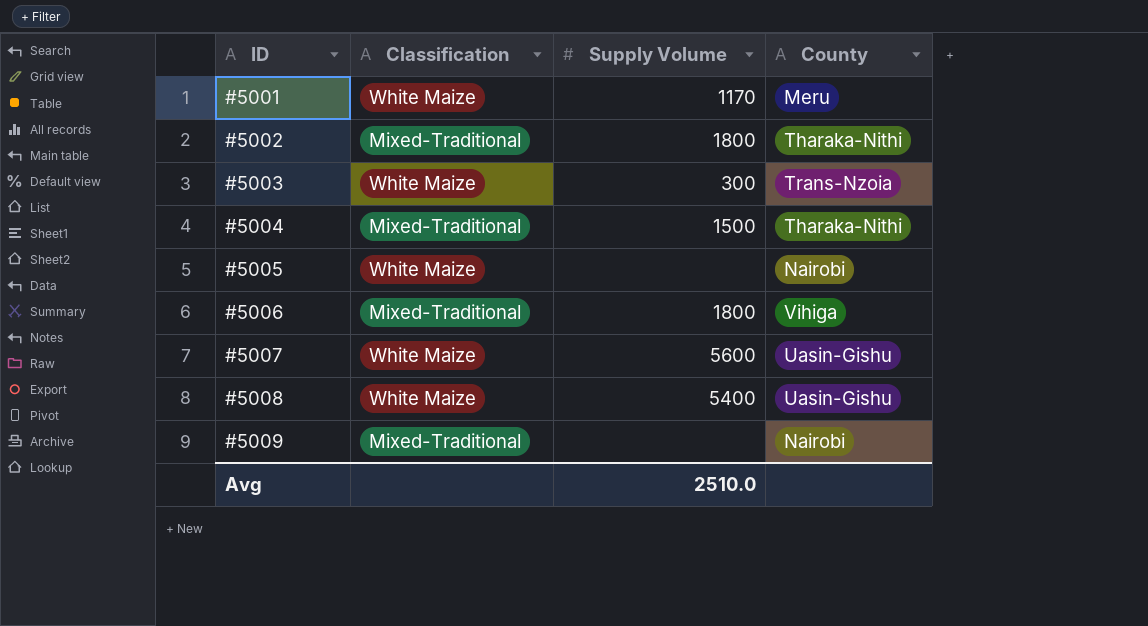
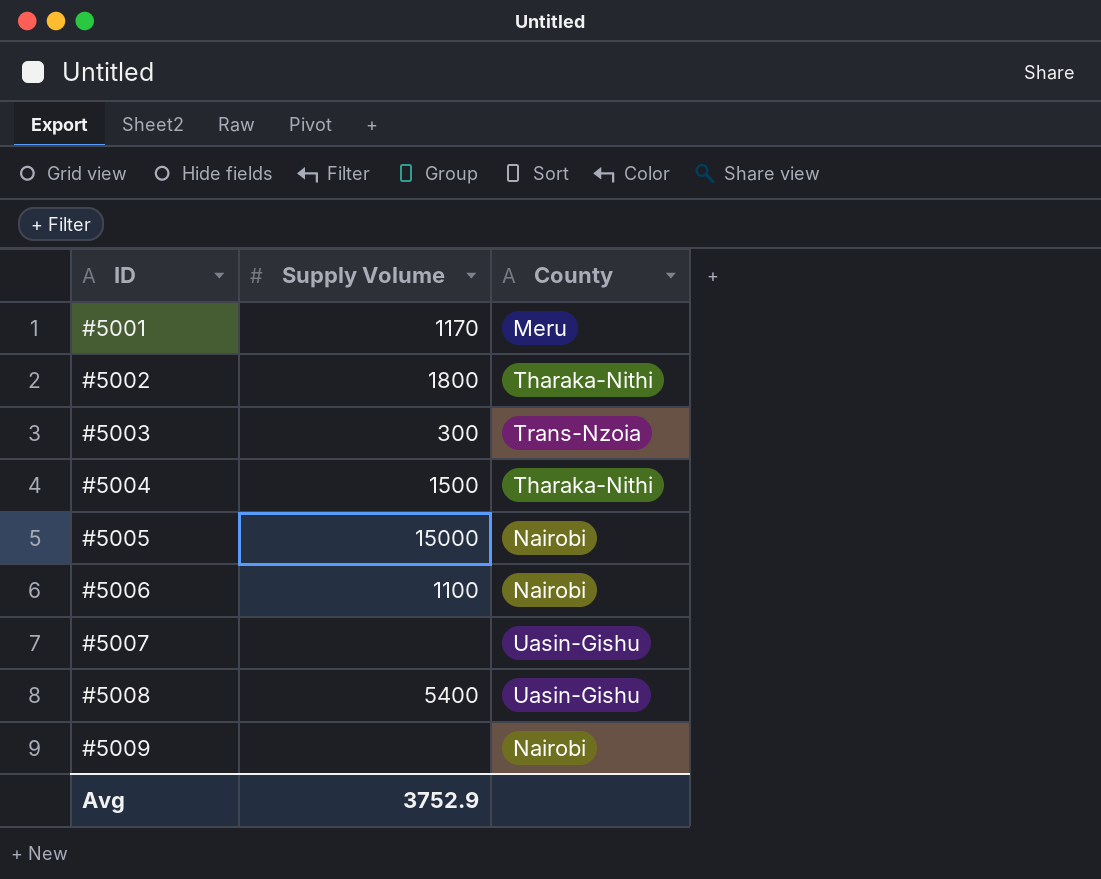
column Classification | position: 2 -> none
#5005 | Supply Volume: none -> 15000
#5006 | Supply Volume: 1800 -> 1100
#5006 | County: Vihiga -> Nairobi
#5007 | Supply Volume: 5600 -> none
Avg | Supply Volume: 2510.0 -> 3752.9

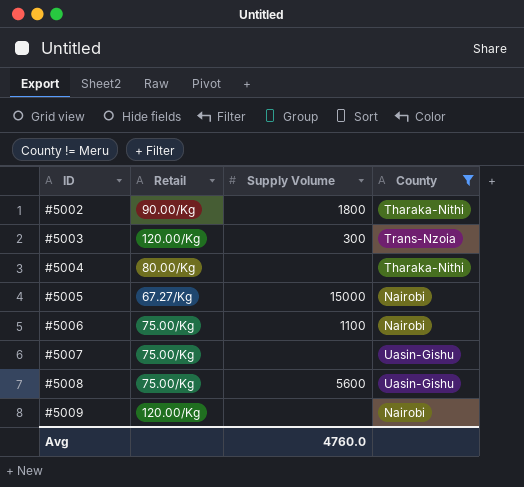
filter: none -> County != Meru
column Retail | position: none -> 2
#5004 | Supply Volume: 1500 -> none
#5008 | Supply Volume: 5400 -> 5600
Avg | Supply Volume: 3752.9 -> 4760.0

